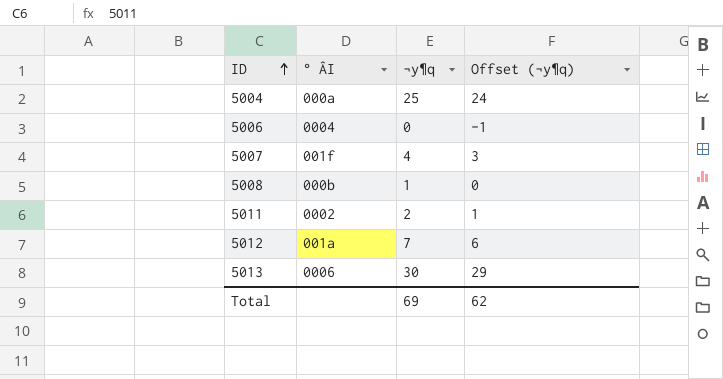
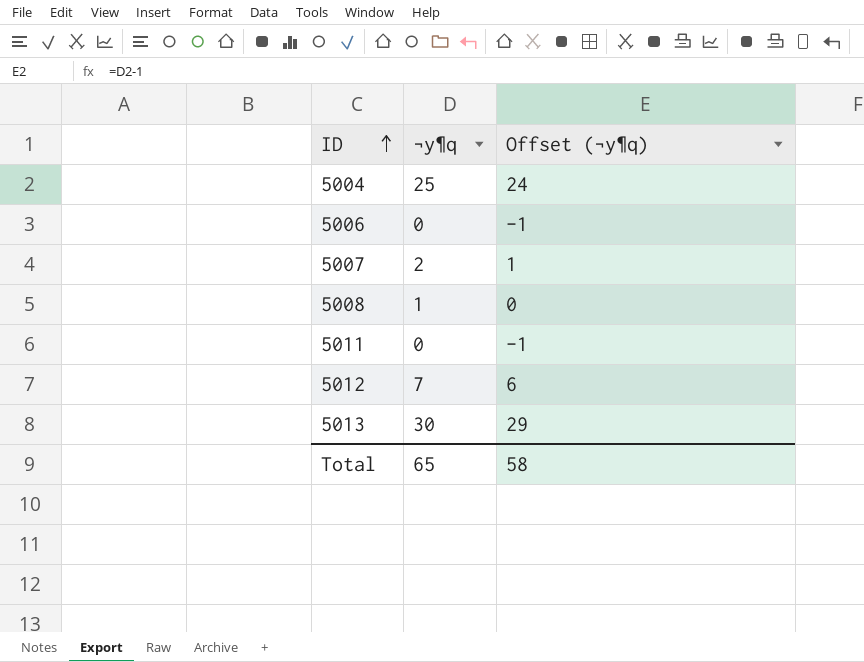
column ° ÂI | position: 2 -> none
5007 | ¬y¶q: 4 -> 2
5007 | Offset (¬y¶q): 3 -> 1
5011 | ¬y¶q: 2 -> 0
5011 | Offset (¬y¶q): 1 -> -1
Total | ¬y¶q: 69 -> 65
Total | Offset (¬y¶q): 62 -> 58

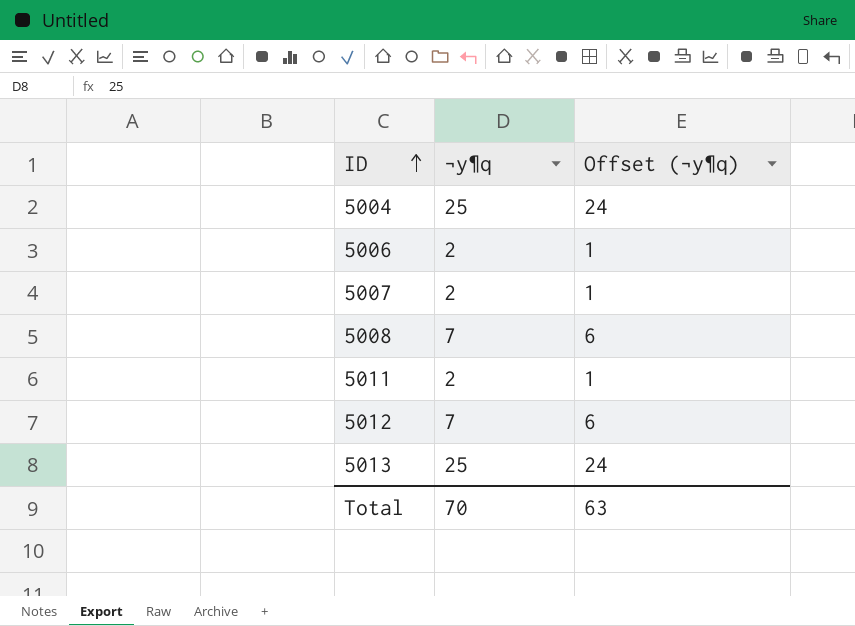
5006 | ¬y¶q: 0 -> 2
5006 | Offset (¬y¶q): -1 -> 1
5008 | ¬y¶q: 1 -> 7
5008 | Offset (¬y¶q): 0 -> 6
5011 | ¬y¶q: 0 -> 2
5011 | Offset (¬y¶q): -1 -> 1
5013 | ¬y¶q: 30 -> 25
5013 | Offset (¬y¶q): 29 -> 24
Total | ¬y¶q: 65 -> 70
Total | Offset (¬y¶q): 58 -> 63

